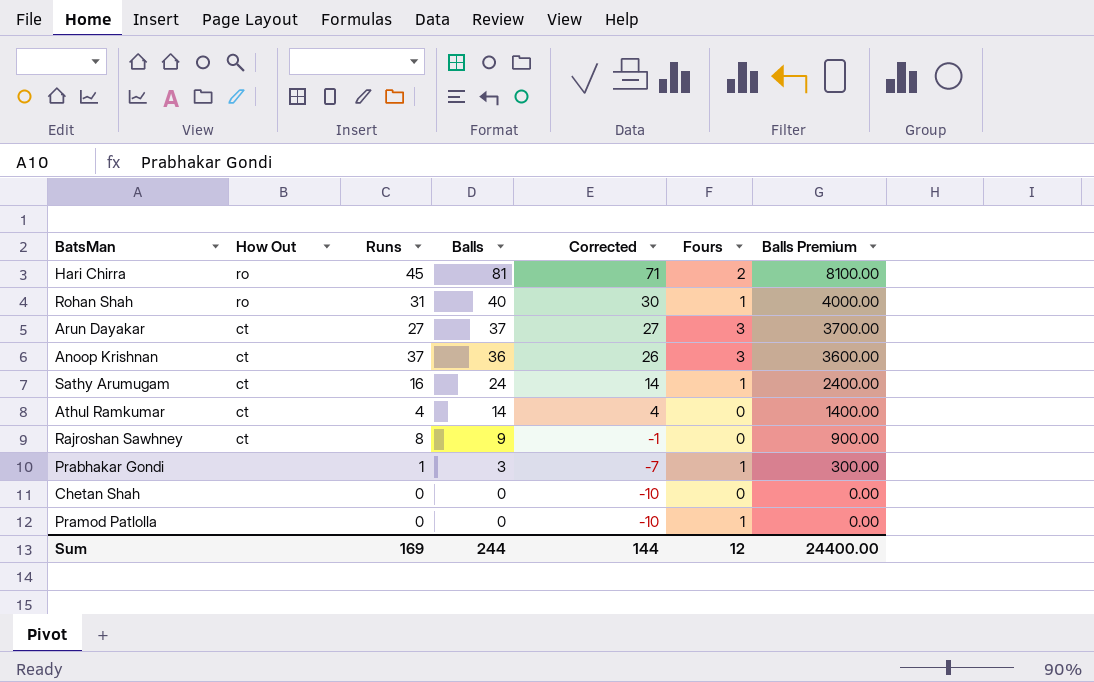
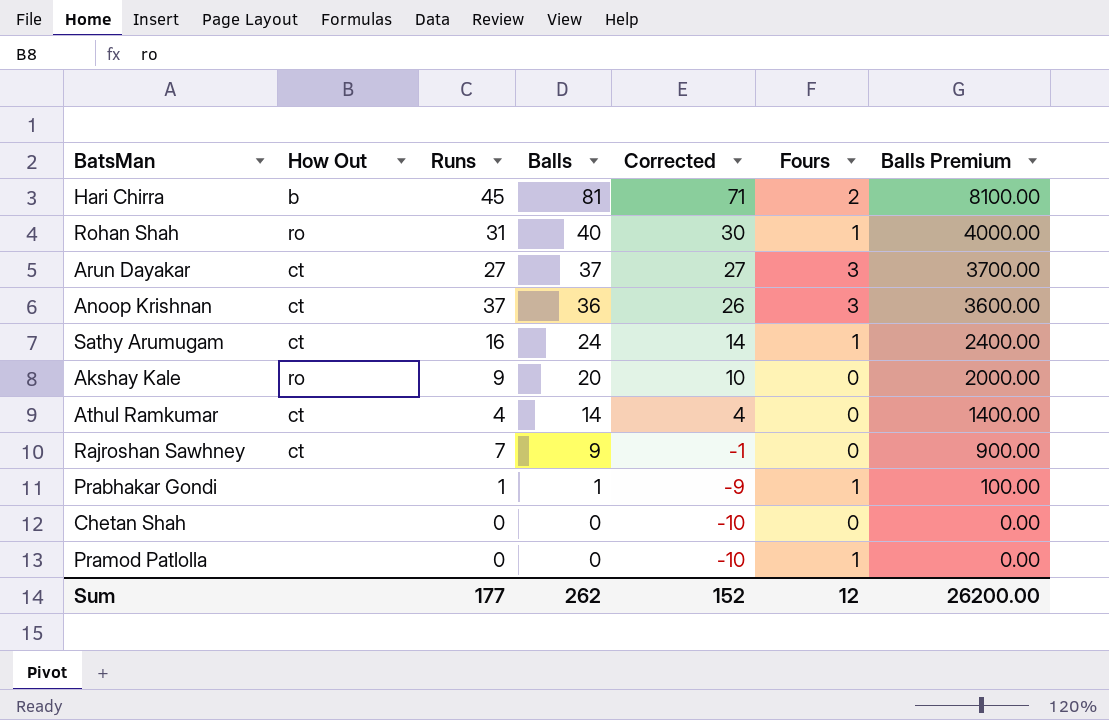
Hari Chirra | How Out: ro -> b
row Akshay Kale: none -> ro | 9 | 20 | 10 | 0 | 2000.00
Rajroshan Sawhney | Runs: 8 -> 7
Prabhakar Gondi | Balls: 3 -> 1
Prabhakar Gondi | Corrected: -7 -> -9
Prabhakar Gondi | Balls Premium: 300.00 -> 100.00
Sum | Runs: 169 -> 177
Sum | Balls: 244 -> 262
Sum | Corrected: 144 -> 152
Sum | Balls Premium: 24400.00 -> 26200.00

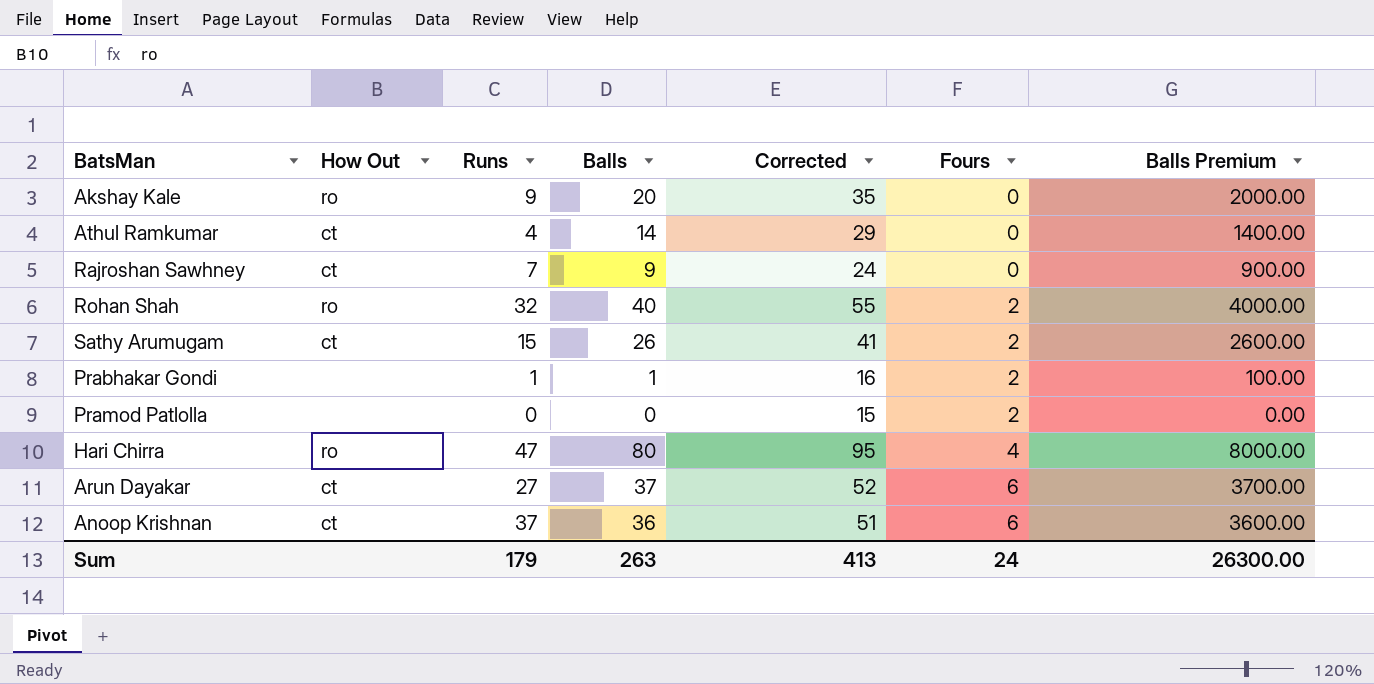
row order: Balls descending -> Fours ascending
column Corrected | formula: [Balls] - 10 -> [Balls] + 15
row Chetan Shah: none | 0 | 0 | -10 | 0 | 0.00 -> none
Rohan Shah | Runs: 31 -> 32
Rohan Shah | Fours: 1 -> 2
Sathy Arumugam | Runs: 16 -> 15
Sathy Arumugam | Balls: 24 -> 26
Sathy Arumugam | Fours: 1 -> 2
Sathy Arumugam | Balls Premium: 2400.00 -> 2600.00
Prabhakar Gondi | Fours: 1 -> 2
Pramod Patlolla | Fours: 1 -> 2
Hari Chirra | How Out: b -> ro
Hari Chirra | Runs: 45 -> 47
Hari Chirra | Balls: 81 -> 80
Hari Chirra | Fours: 2 -> 4
Hari Chirra | Balls Premium: 8100.00 -> 8000.00
Arun Dayakar | Fours: 3 -> 6
Anoop Krishnan | Fours: 3 -> 6
Sum | Runs: 177 -> 179
Sum | Balls: 262 -> 263
Sum | Corrected: 152 -> 413
Sum | Fours: 12 -> 24
Sum | Balls Premium: 26200.00 -> 26300.00

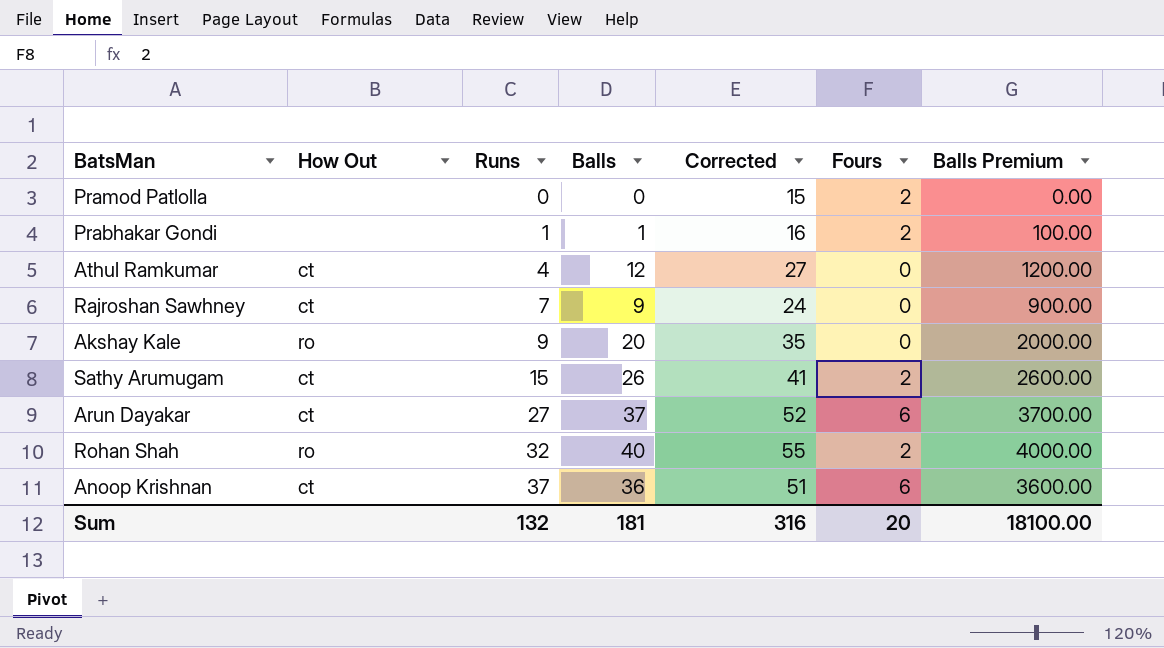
row order: Fours ascending -> Runs ascending
row Hari Chirra: ro | 47 | 80 | 95 | 4 | 8000.00 -> none
Athul Ramkumar | Balls: 14 -> 12
Athul Ramkumar | Corrected: 29 -> 27
Athul Ramkumar | Balls Premium: 1400.00 -> 1200.00
Sum | Runs: 179 -> 132
Sum | Balls: 263 -> 181
Sum | Corrected: 413 -> 316
Sum | Fours: 24 -> 20
Sum | Balls Premium: 26300.00 -> 18100.00

